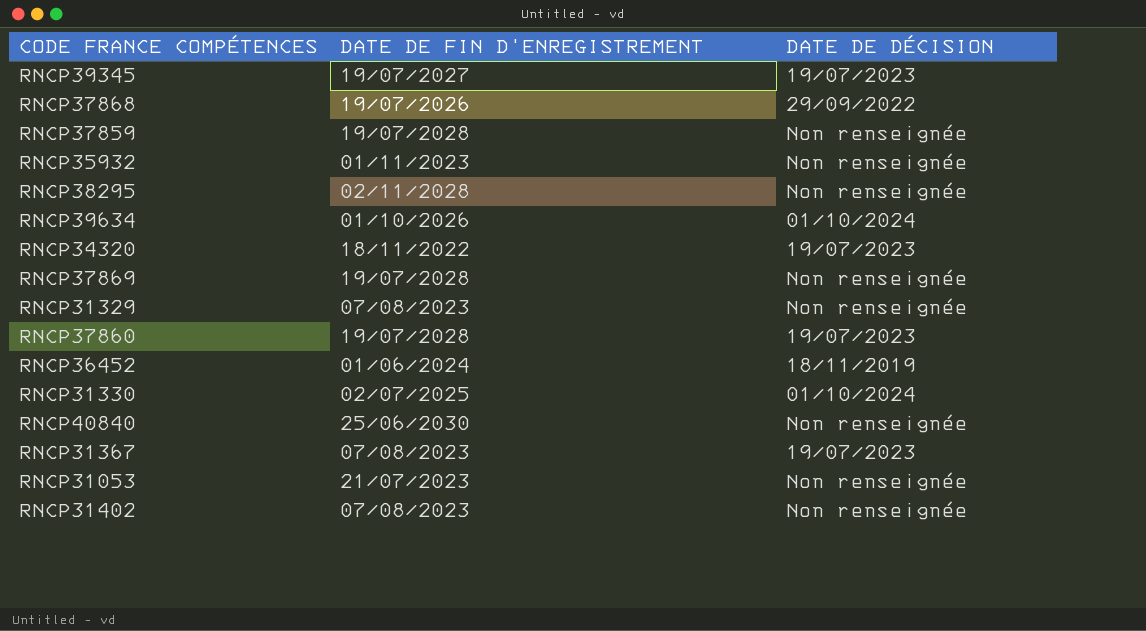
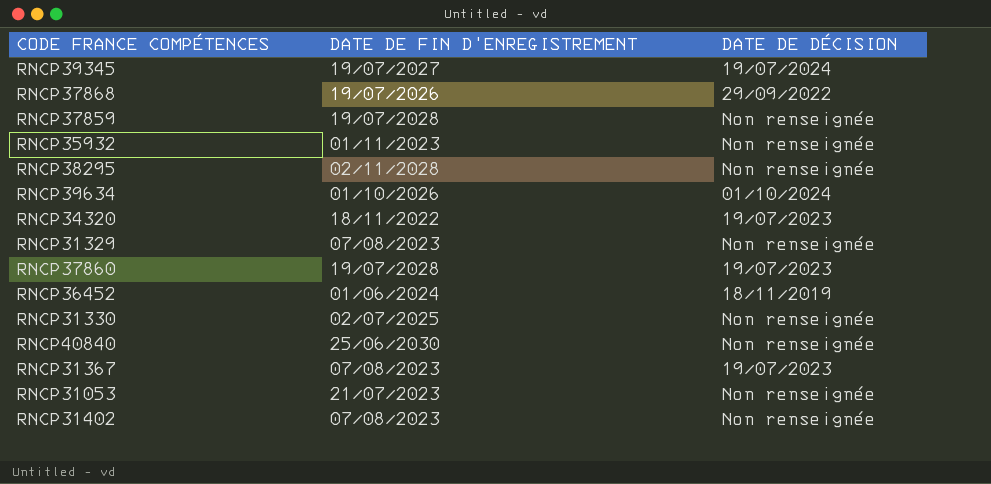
row RNCP37869: 19/07/2028 | Non renseignée -> none
RNCP39345 | DATE DE DÉCISION: 19/07/2023 -> 19/07/2024
RNCP31330 | DATE DE DÉCISION: 01/10/2024 -> Non renseignée

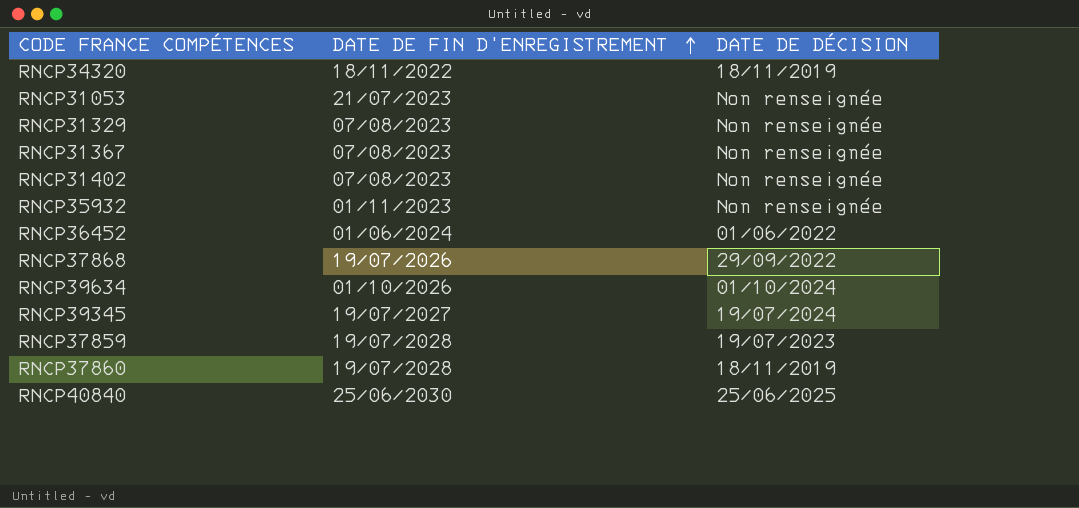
row order: none -> DATE DE FIN D'ENREGISTREMENT ascending
row RNCP38295: 02/11/2028 | Non renseignée -> none
row RNCP31330: 02/07/2025 | Non renseignée -> none
RNCP34320 | DATE DE DÉCISION: 19/07/2023 -> 18/11/2019
RNCP31367 | DATE DE DÉCISION: 19/07/2023 -> Non renseignée
RNCP36452 | DATE DE DÉCISION: 18/11/2019 -> 01/06/2022
RNCP37859 | DATE DE DÉCISION: Non renseignée -> 19/07/2023
RNCP37860 | DATE DE DÉCISION: 19/07/2023 -> 18/11/2019
RNCP40840 | DATE DE DÉCISION: Non renseignée -> 25/06/2025

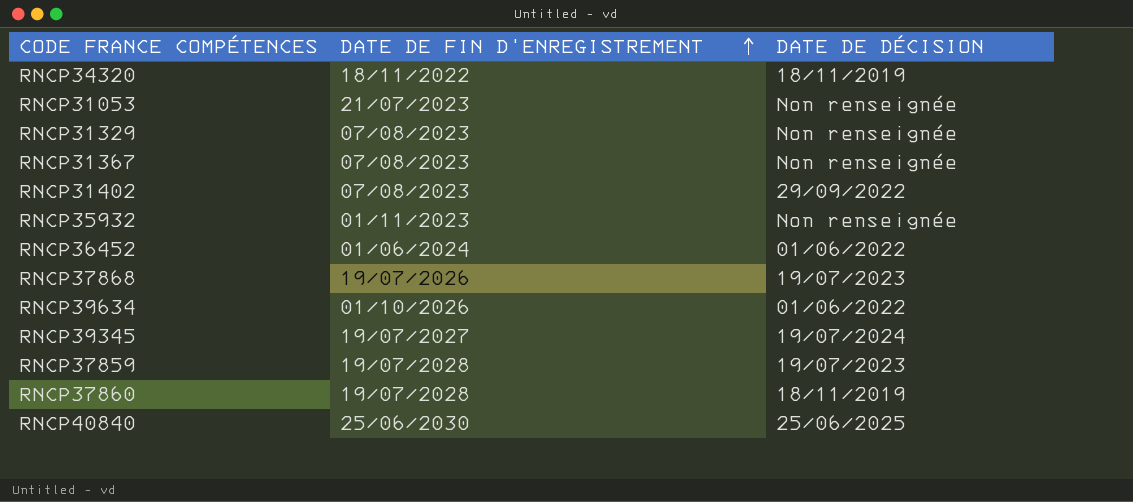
RNCP31402 | DATE DE DÉCISION: Non renseignée -> 29/09/2022
RNCP37868 | DATE DE DÉCISION: 29/09/2022 -> 19/07/2023
RNCP39634 | DATE DE DÉCISION: 01/10/2024 -> 01/06/2022

